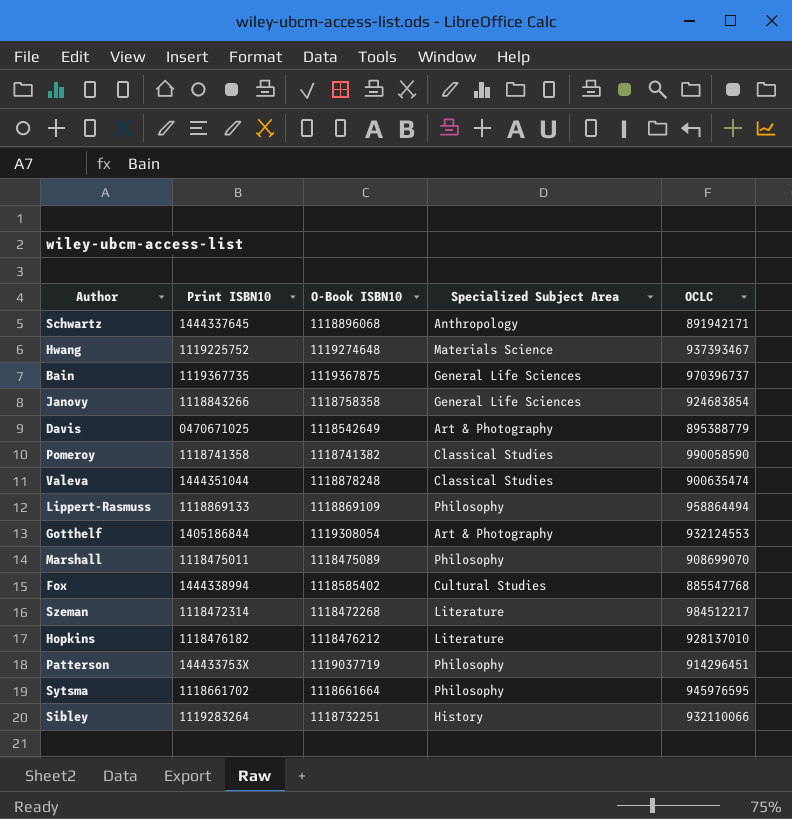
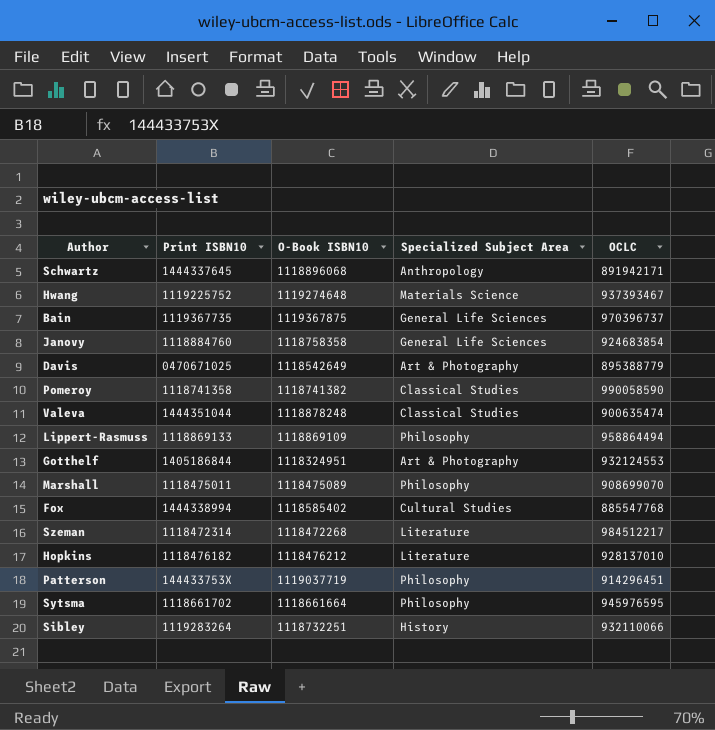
Janovy | Print ISBN10: 1118843266 -> 1118884760
Gotthelf | O-Book ISBN10: 1119308054 -> 1118324951

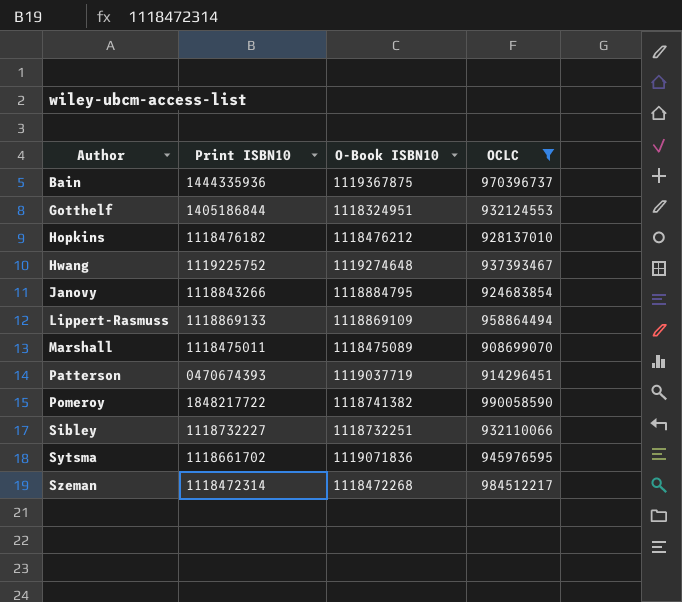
filter: none -> OCLC >= 908699070
row order: none -> Author ascending
column Specialized Subject Area | position: 4 -> none
Bain | Print ISBN10: 1119367735 -> 1444335936
Janovy | Print ISBN10: 1118884760 -> 1118843266
Janovy | O-Book ISBN10: 1118758358 -> 1118884795
Patterson | Print ISBN10: 144433753X -> 0470674393
Pomeroy | Print ISBN10: 1118741358 -> 1848217722
Sibley | Print ISBN10: 1119283264 -> 1118732227
Sytsma | O-Book ISBN10: 1118661664 -> 1119071836

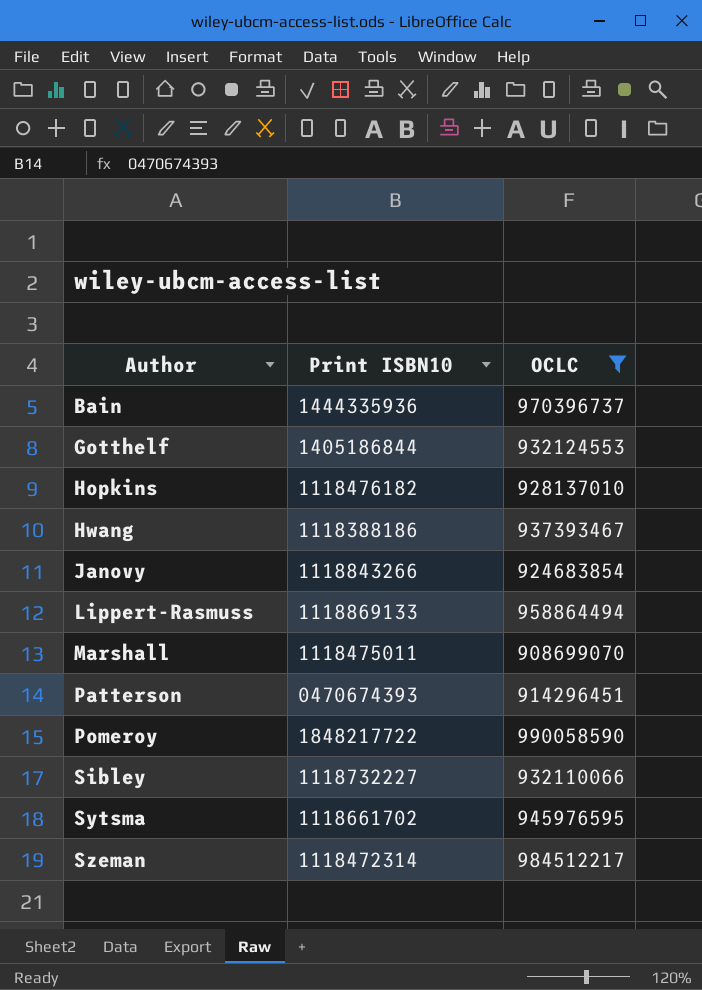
column O-Book ISBN10 | position: 3 -> none
Hwang | Print ISBN10: 1119225752 -> 1118388186

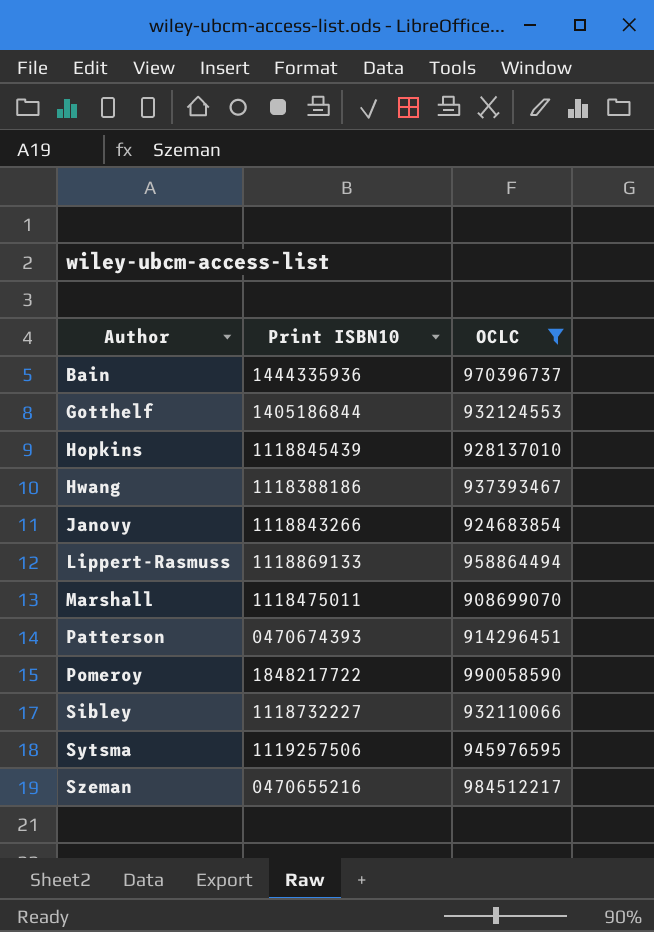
Hopkins | Print ISBN10: 1118476182 -> 1118845439
Sytsma | Print ISBN10: 1118661702 -> 1119257506
Szeman | Print ISBN10: 1118472314 -> 0470655216

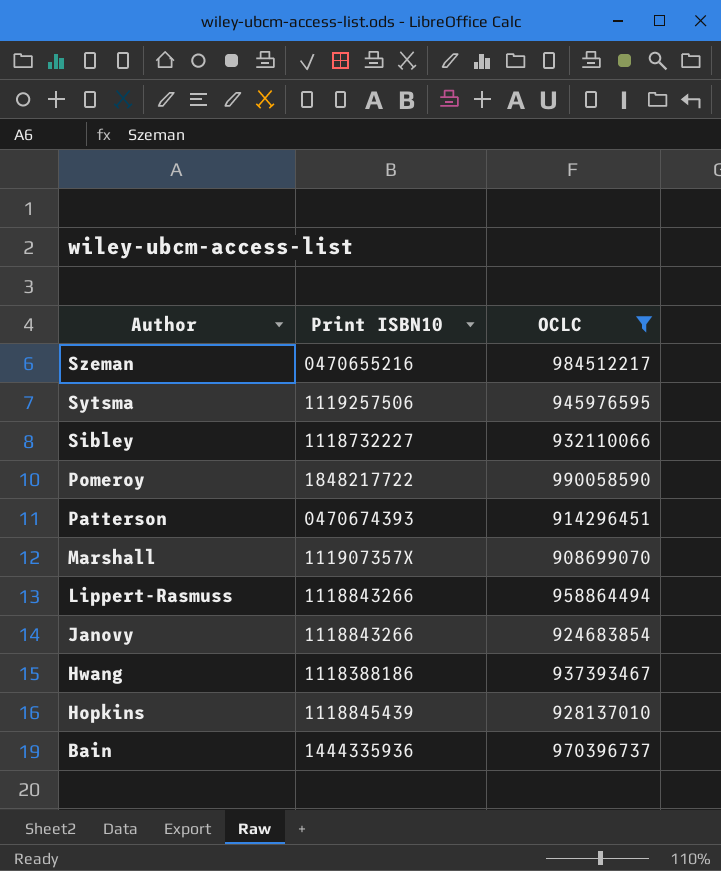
row order: Author ascending -> Author descending
row Gotthelf: 1405186844 | 932124553 -> none
Marshall | Print ISBN10: 1118475011 -> 111907357X
Lippert-Rasmuss | Print ISBN10: 1118869133 -> 1118843266

